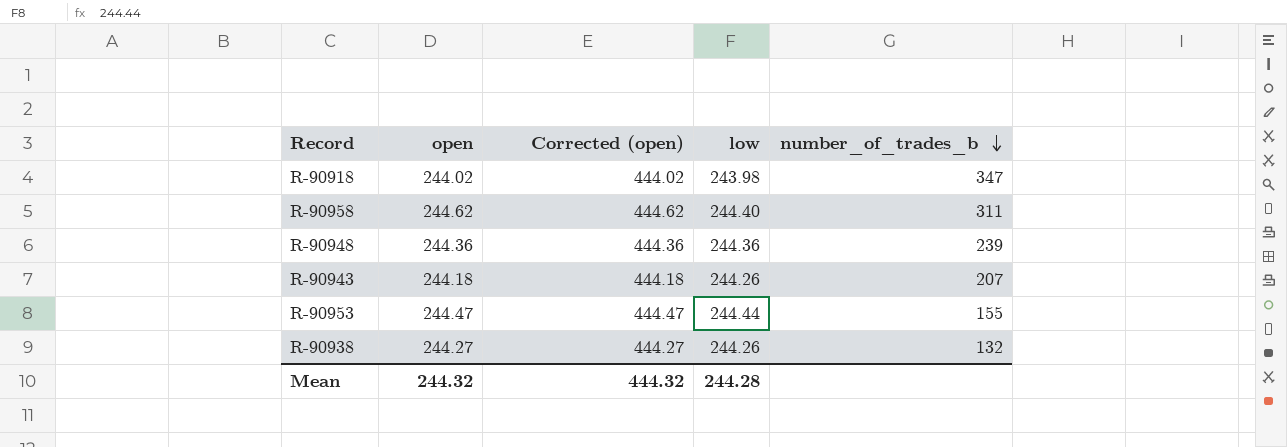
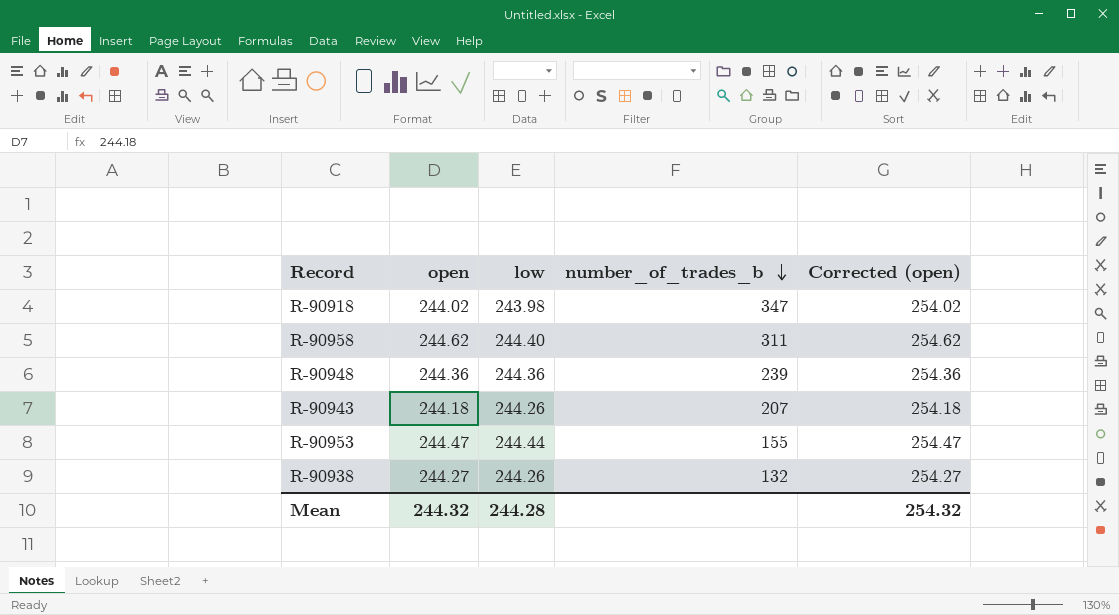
column Corrected (open) | formula: [open] + 200 -> [open] + 10
column Corrected (open) | position: 3 -> 5
Mean | Corrected (open): 444.32 -> 254.32

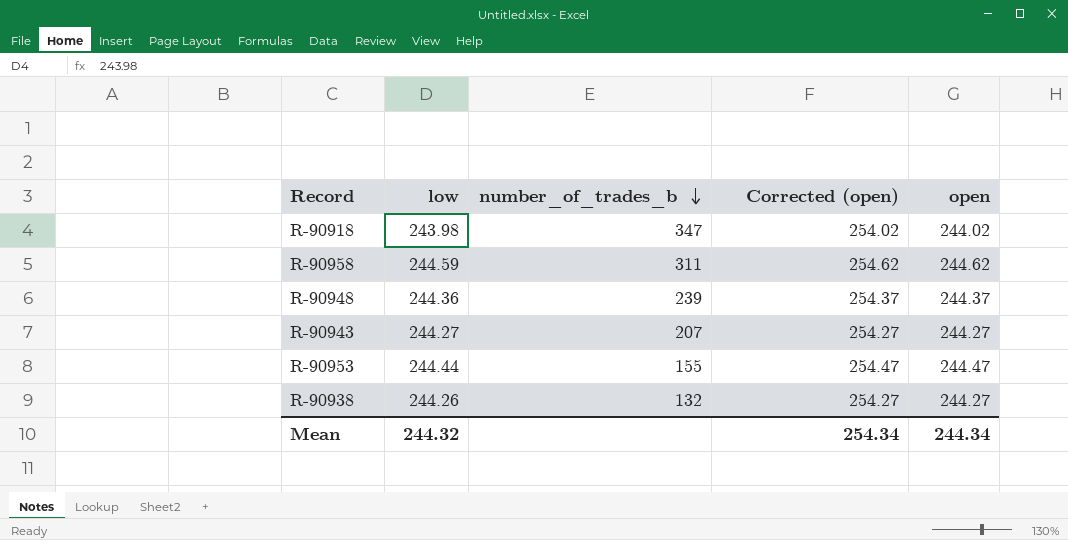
column open | position: 2 -> 5
R-90958 | low: 244.40 -> 244.59
R-90948 | Corrected (open): 254.36 -> 254.37
R-90948 | open: 244.36 -> 244.37
R-90943 | low: 244.26 -> 244.27
R-90943 | Corrected (open): 254.18 -> 254.27
R-90943 | open: 244.18 -> 244.27
Mean | low: 244.28 -> 244.32
Mean | Corrected (open): 254.32 -> 254.34
Mean | open: 244.32 -> 244.34

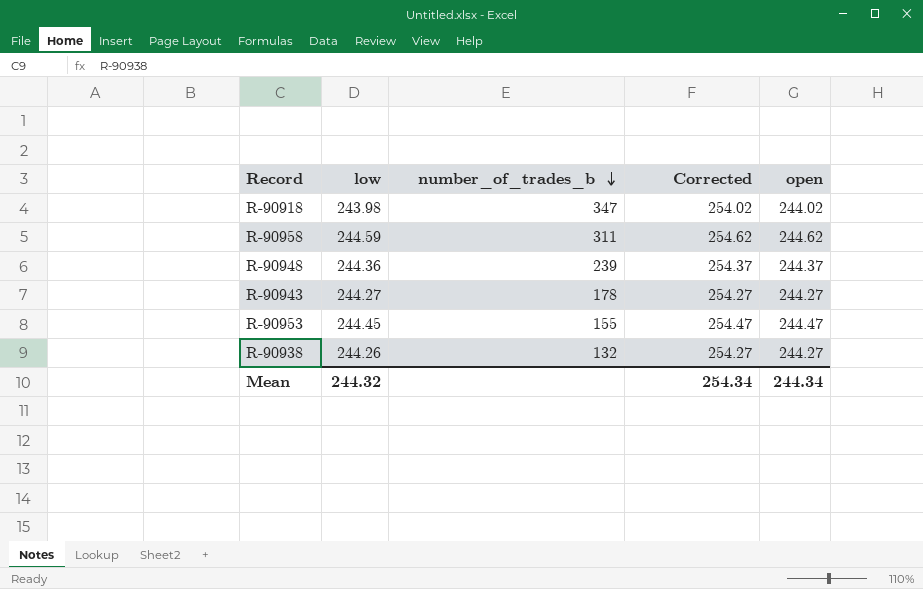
column name: Corrected (open) -> Corrected
R-90943 | number_of_trades_b: 207 -> 178
R-90953 | low: 244.44 -> 244.45

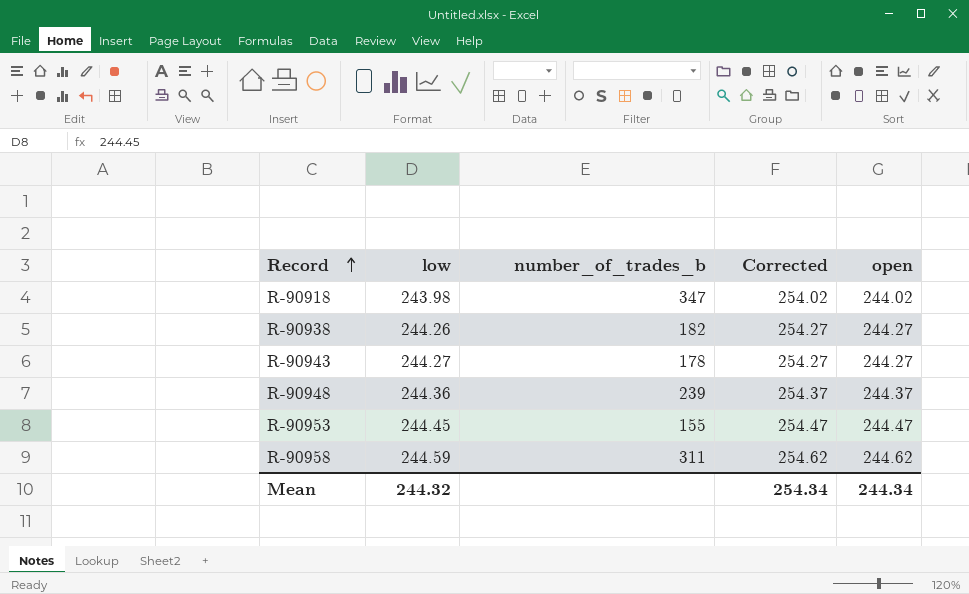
row order: number_of_trades_b descending -> Record ascending
R-90938 | number_of_trades_b: 132 -> 182

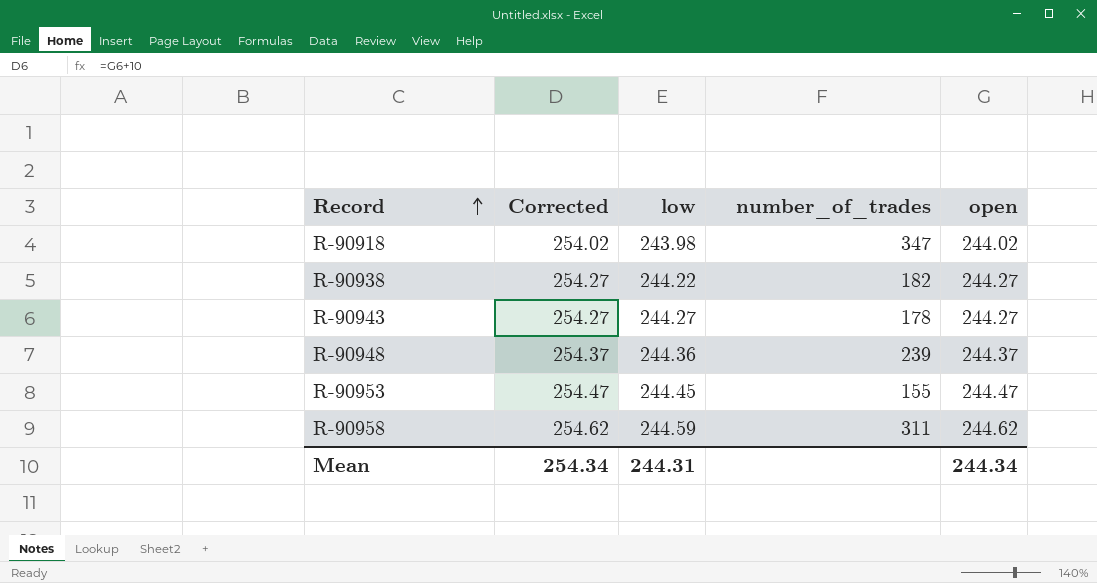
column Corrected | position: 4 -> 2
column name: number_of_trades_b -> number_of_trades
R-90938 | low: 244.26 -> 244.22
Mean | low: 244.32 -> 244.31

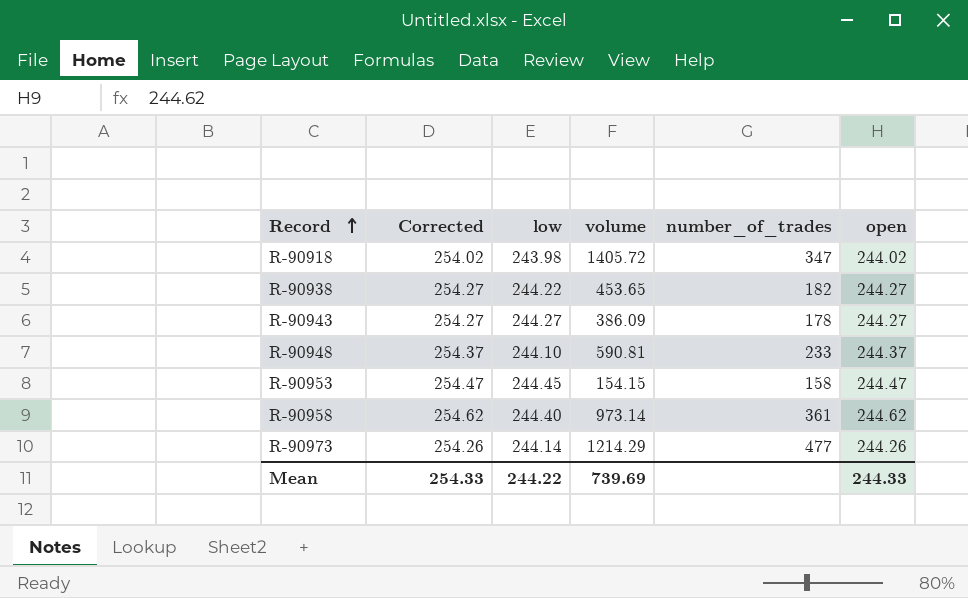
column volume | position: none -> 4
R-90948 | low: 244.36 -> 244.10
R-90948 | number_of_trades: 239 -> 233
R-90953 | number_of_trades: 155 -> 158
R-90958 | low: 244.59 -> 244.40
R-90958 | number_of_trades: 311 -> 361
row R-90973: none -> 254.26 | 244.14 | 1214.29 | 477 | 244.26
Mean | Corrected: 254.34 -> 254.33
Mean | low: 244.31 -> 244.22
Mean | open: 244.34 -> 244.33

